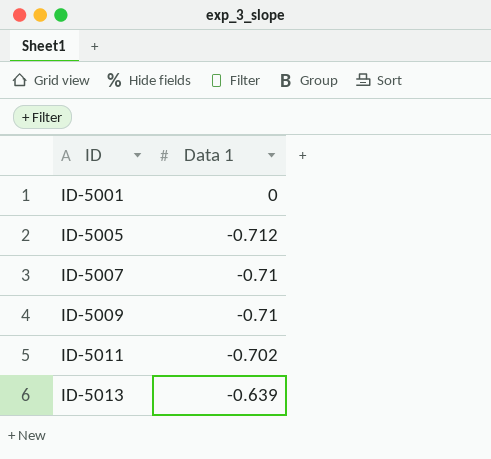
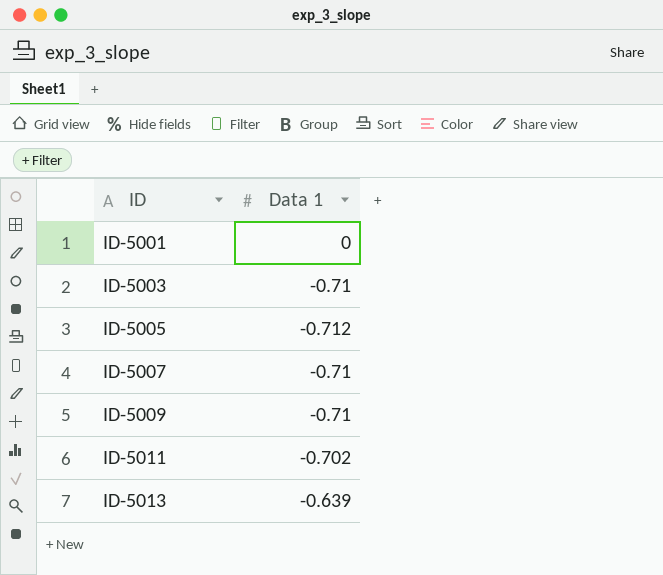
row ID-5003: none -> -0.71

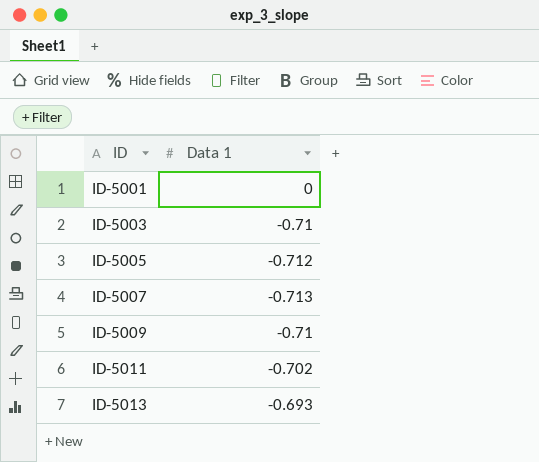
ID-5007 | Data 1: -0.71 -> -0.713
ID-5013 | Data 1: -0.639 -> -0.693

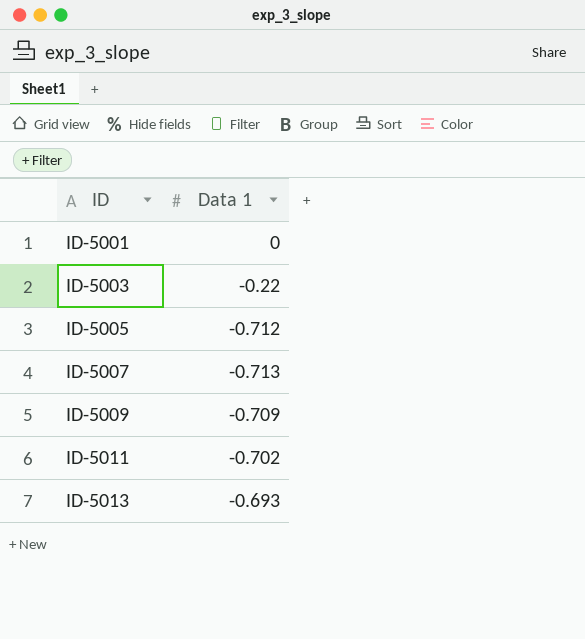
ID-5003 | Data 1: -0.71 -> -0.22
ID-5009 | Data 1: -0.71 -> -0.709

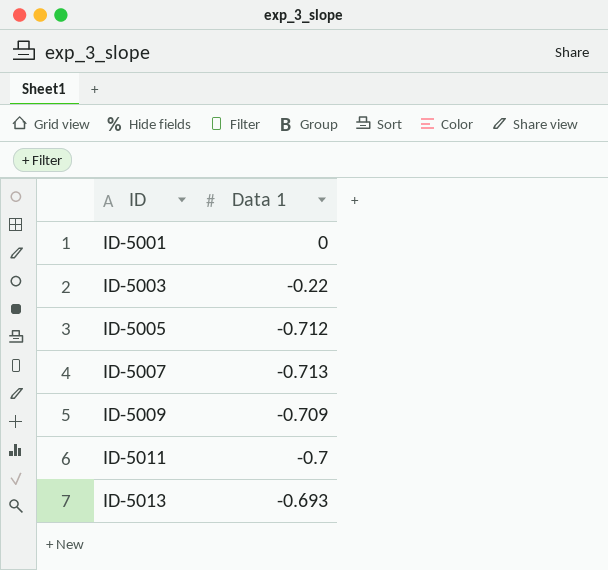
ID-5011 | Data 1: -0.702 -> -0.7

